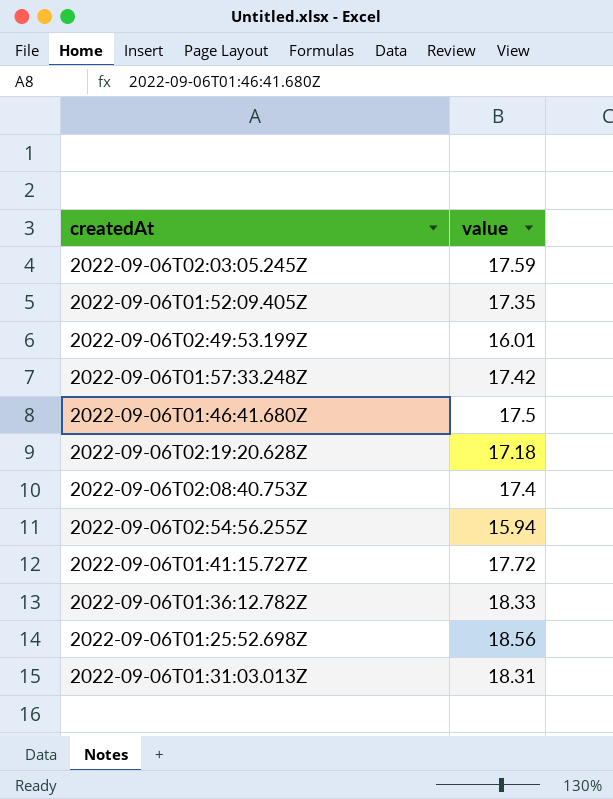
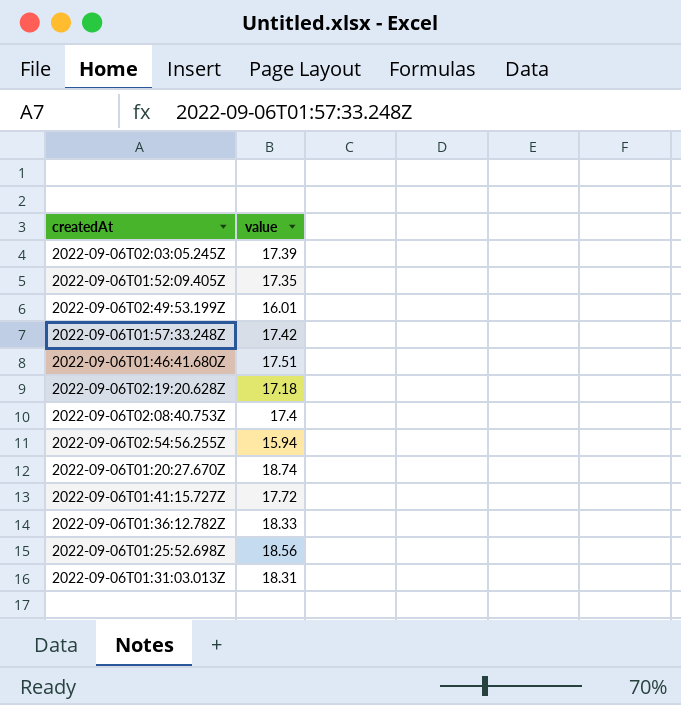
2022-09-06T02:03:05.245Z | value: 17.59 -> 17.39
2022-09-06T01:46:41.680Z | value: 17.5 -> 17.51
row 2022-09-06T01:20:27.670Z: none -> 18.74

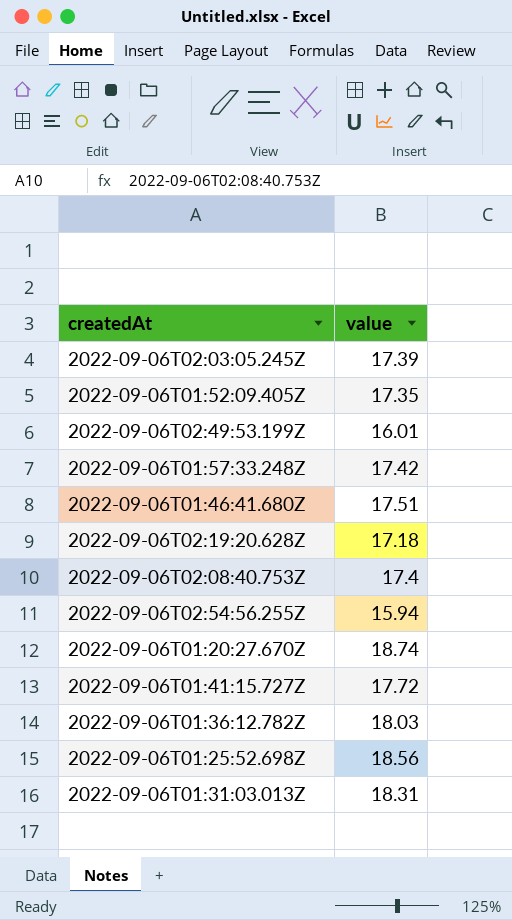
2022-09-06T01:36:12.782Z | value: 18.33 -> 18.03

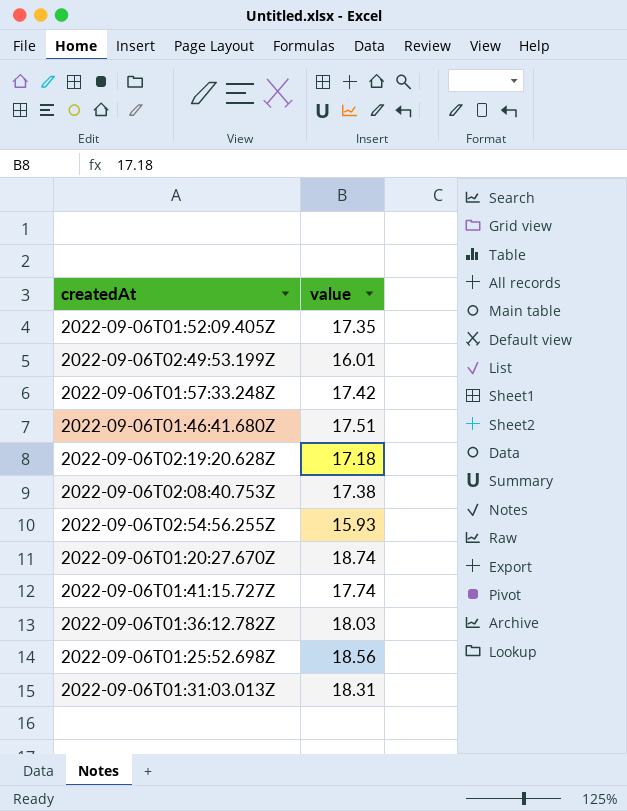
row 2022-09-06T02:03:05.245Z: 17.39 -> none
2022-09-06T02:08:40.753Z | value: 17.4 -> 17.38
2022-09-06T02:54:56.255Z | value: 15.94 -> 15.93
2022-09-06T01:41:15.727Z | value: 17.72 -> 17.74

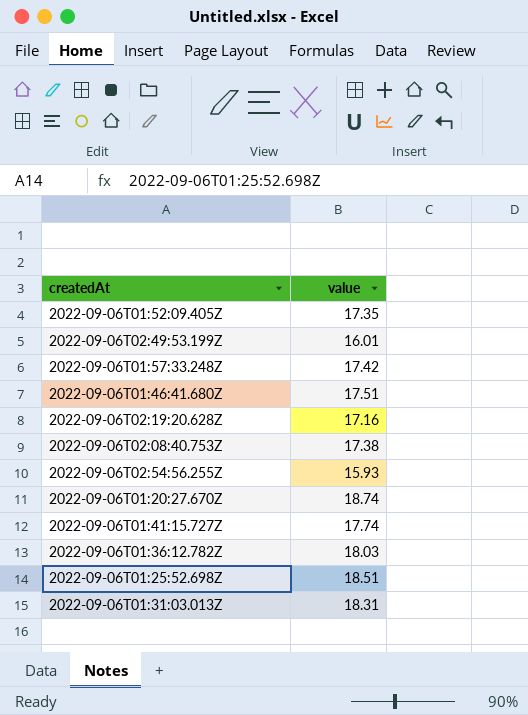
2022-09-06T02:19:20.628Z | value: 17.18 -> 17.16
2022-09-06T01:25:52.698Z | value: 18.56 -> 18.51

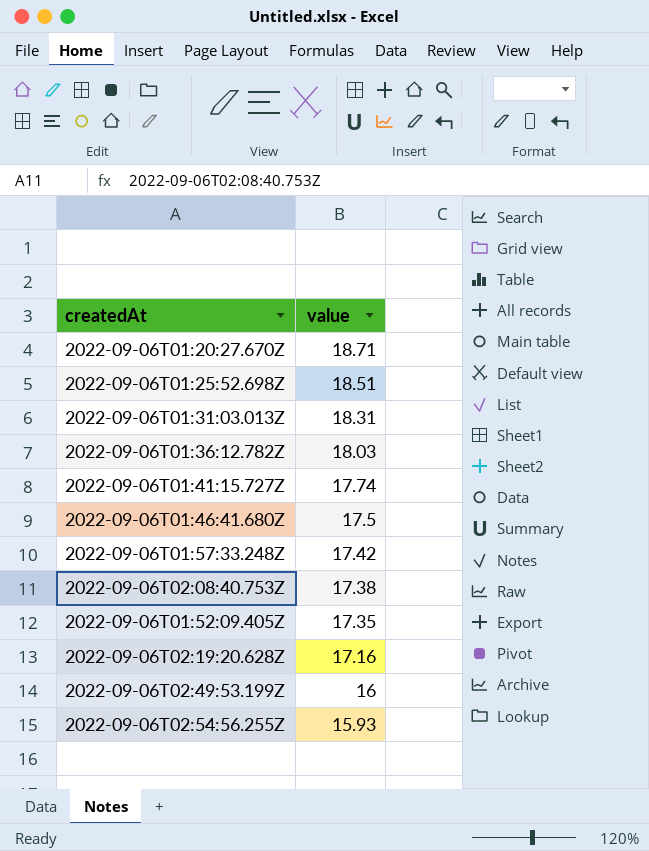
row order: none -> value descending
2022-09-06T01:20:27.670Z | value: 18.74 -> 18.71
2022-09-06T01:46:41.680Z | value: 17.51 -> 17.5
2022-09-06T02:49:53.199Z | value: 16.01 -> 16

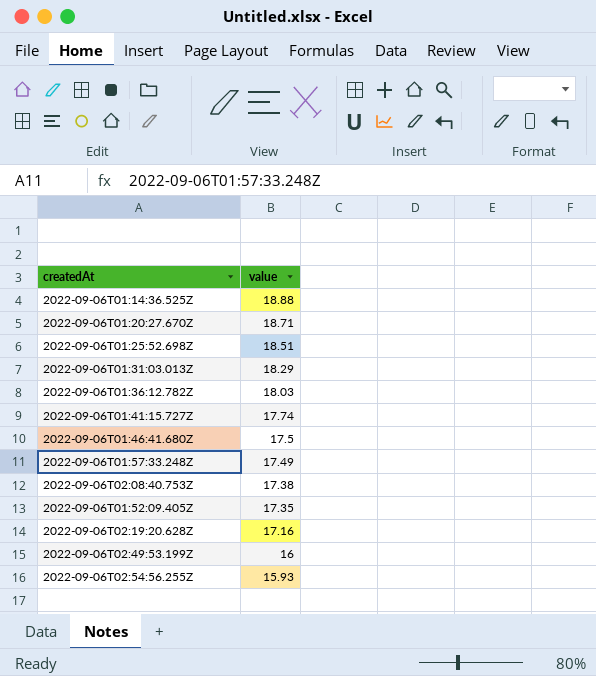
row 2022-09-06T01:14:36.525Z: none -> 18.88
2022-09-06T01:31:03.013Z | value: 18.31 -> 18.29
2022-09-06T01:57:33.248Z | value: 17.42 -> 17.49

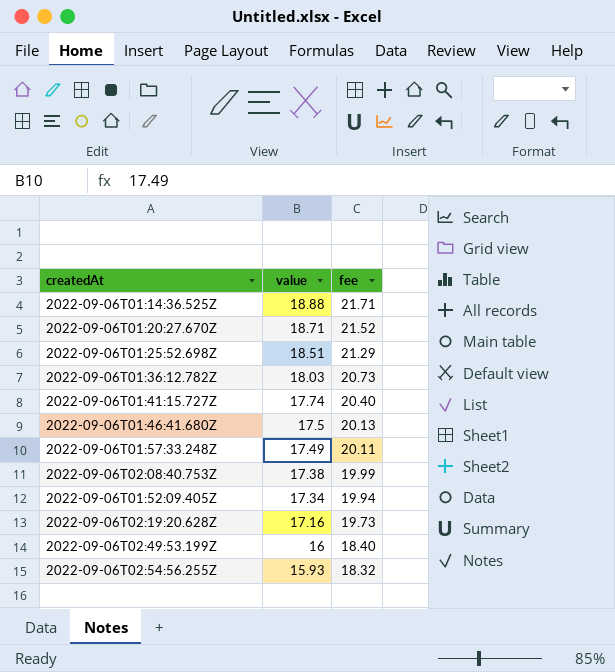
column fee | formula: none -> [value] * 1.15
row 2022-09-06T01:31:03.013Z: 18.29 -> none
2022-09-06T01:52:09.405Z | value: 17.35 -> 17.34

